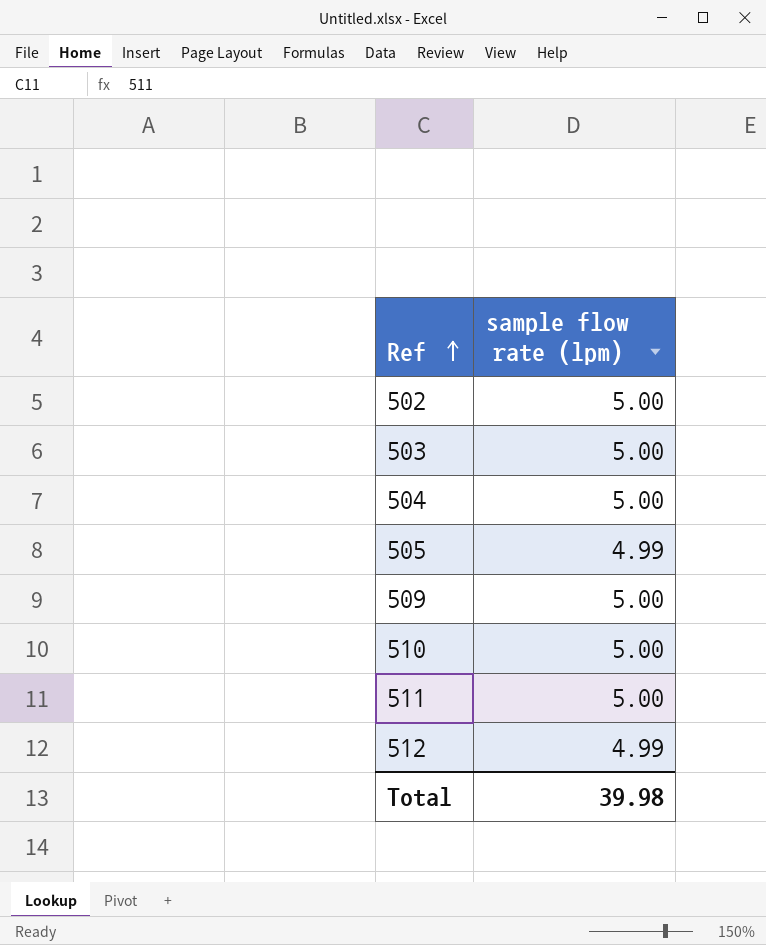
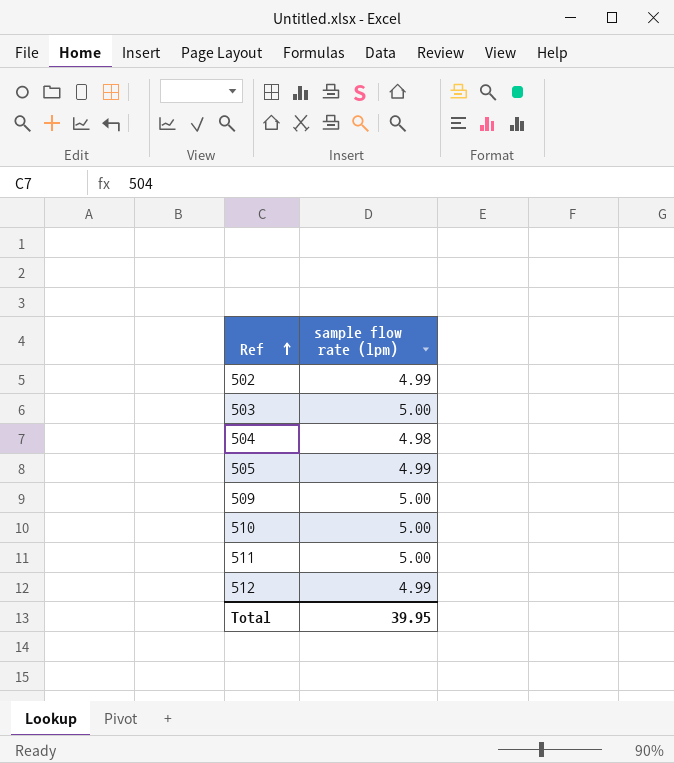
502 | sample flow rate (lpm): 5.00 -> 4.99
504 | sample flow rate (lpm): 5.00 -> 4.98
Total | sample flow rate (lpm): 39.98 -> 39.95

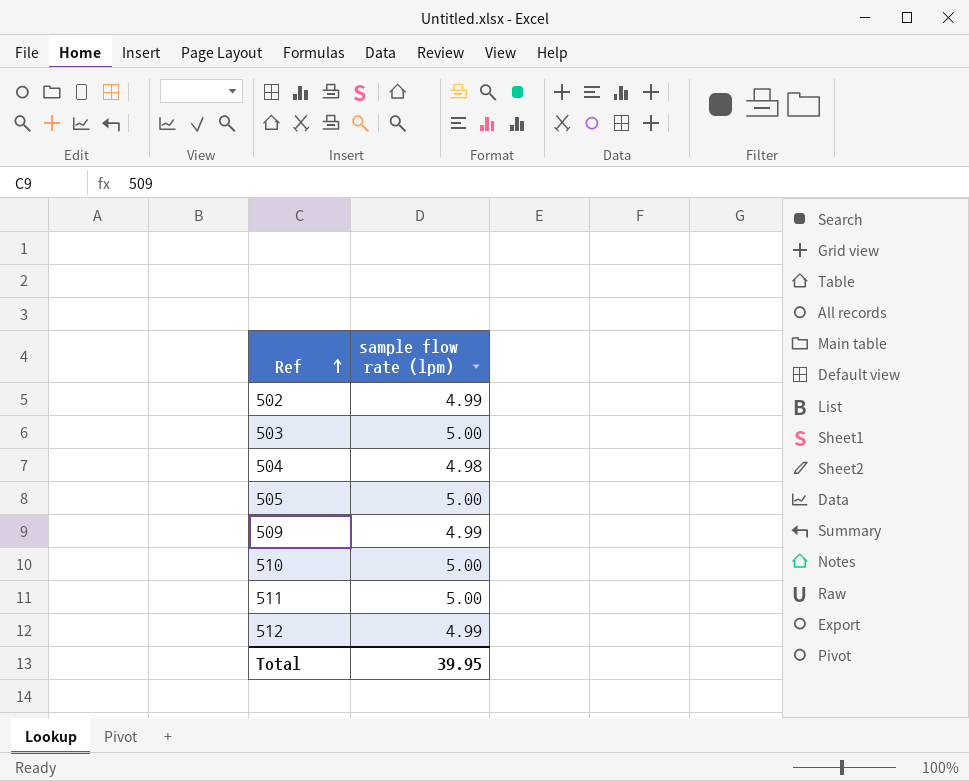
505 | sample flow rate (lpm): 4.99 -> 5.00
509 | sample flow rate (lpm): 5.00 -> 4.99

